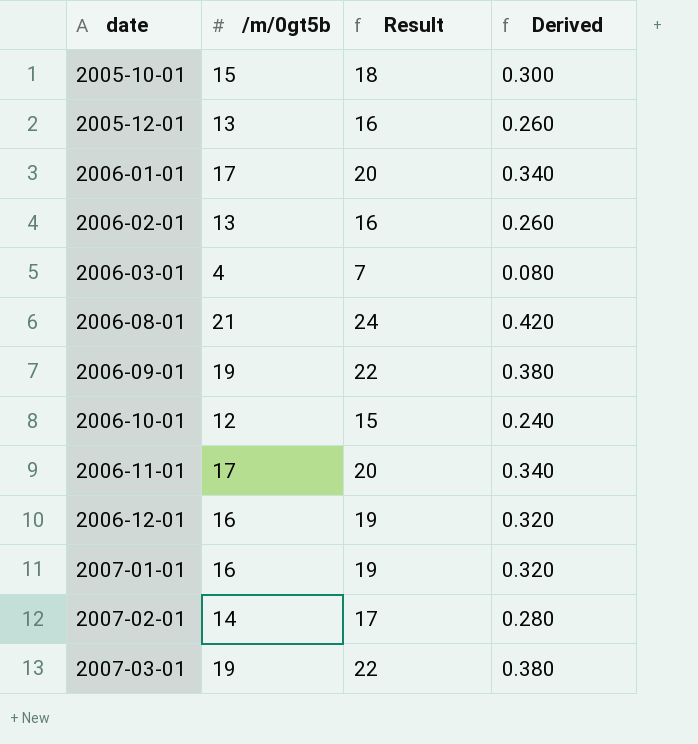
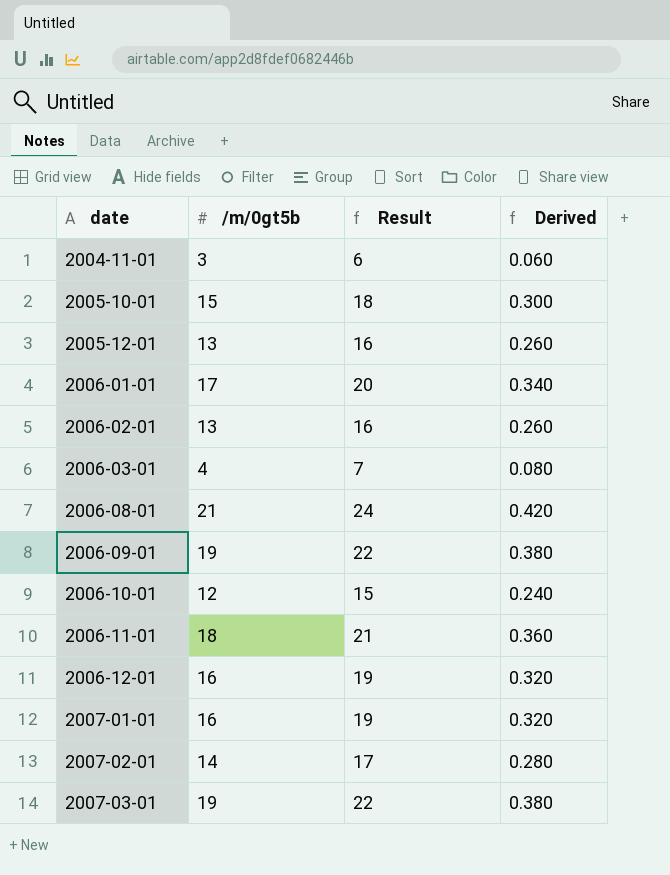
row 2004-11-01: none -> 3 | 6 | 0.060
2006-11-01 | /m/0gt5b: 17 -> 18
2006-11-01 | Result: 20 -> 21
2006-11-01 | Derived: 0.340 -> 0.360

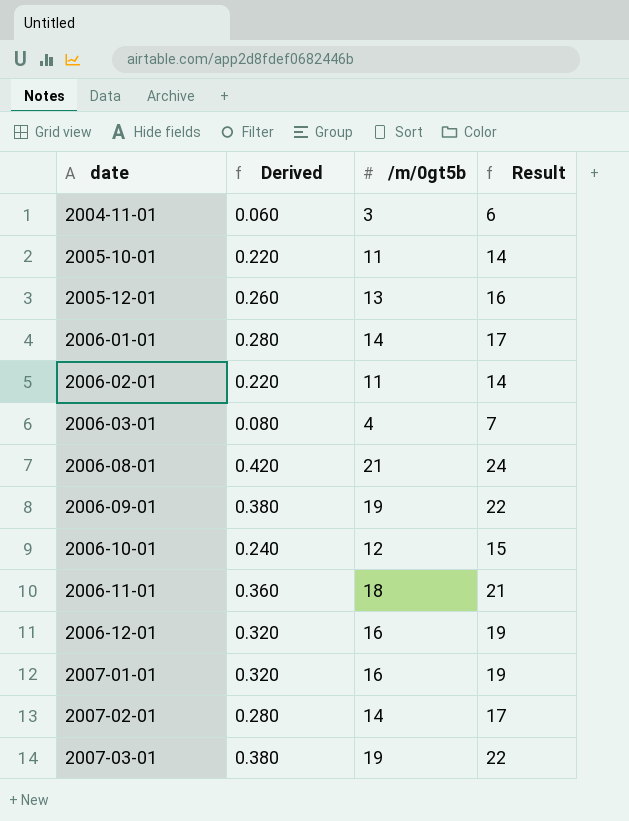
column Derived | position: 4 -> 2
2005-10-01 | Derived: 0.300 -> 0.220
2005-10-01 | /m/0gt5b: 15 -> 11
2005-10-01 | Result: 18 -> 14
2006-01-01 | Derived: 0.340 -> 0.280
2006-01-01 | /m/0gt5b: 17 -> 14
2006-01-01 | Result: 20 -> 17
2006-02-01 | Derived: 0.260 -> 0.220
2006-02-01 | /m/0gt5b: 13 -> 11
2006-02-01 | Result: 16 -> 14

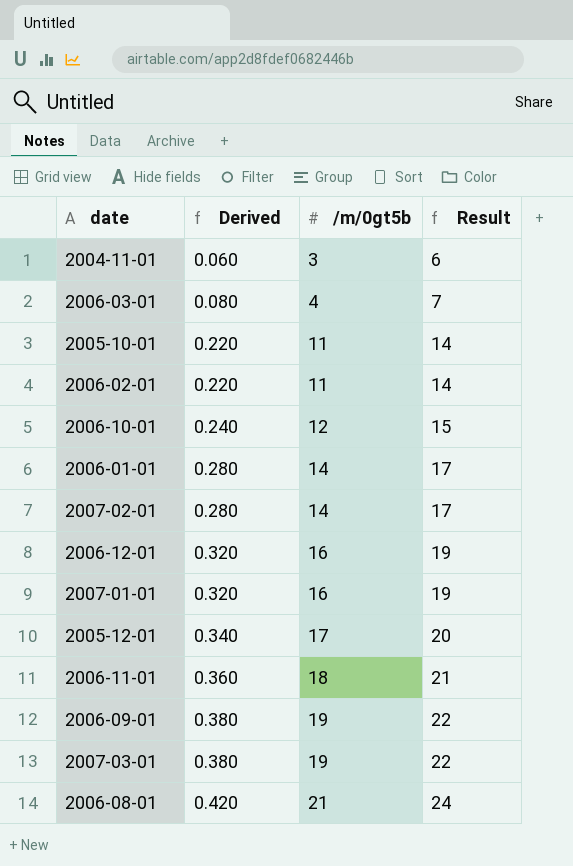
row order: date ascending -> Derived ascending
2005-12-01 | Derived: 0.260 -> 0.340
2005-12-01 | /m/0gt5b: 13 -> 17
2005-12-01 | Result: 16 -> 20

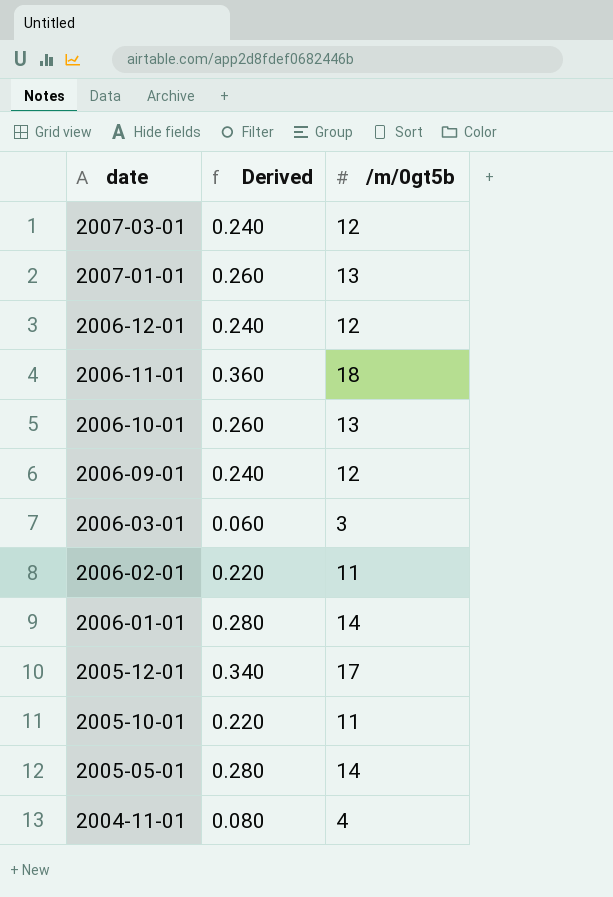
row order: Derived ascending -> date descending
column Result | formula: [/m/0gt5b] + 3 -> none
row 2007-02-01: 0.280 | 14 | 17 -> none
row 2006-08-01: 0.420 | 21 | 24 -> none
2007-03-01 | Derived: 0.380 -> 0.240
2007-03-01 | /m/0gt5b: 19 -> 12
2007-01-01 | Derived: 0.320 -> 0.260
2007-01-01 | /m/0gt5b: 16 -> 13
2006-12-01 | Derived: 0.320 -> 0.240
2006-12-01 | /m/0gt5b: 16 -> 12
2006-10-01 | Derived: 0.240 -> 0.260
2006-10-01 | /m/0gt5b: 12 -> 13
2006-09-01 | Derived: 0.380 -> 0.240
2006-09-01 | /m/0gt5b: 19 -> 12
2006-03-01 | Derived: 0.080 -> 0.060
2006-03-01 | /m/0gt5b: 4 -> 3
row 2005-05-01: none -> 0.280 | 14
2004-11-01 | Derived: 0.060 -> 0.080
2004-11-01 | /m/0gt5b: 3 -> 4

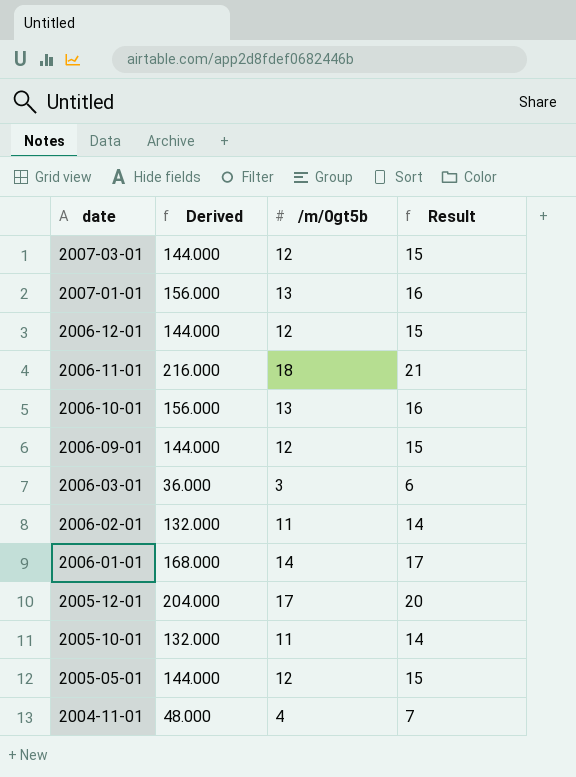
column Derived | formula: [/m/0gt5b] * 0.02 -> [/m/0gt5b] * 12
column Result | formula: none -> [/m/0gt5b] + 3
2005-05-01 | /m/0gt5b: 14 -> 12

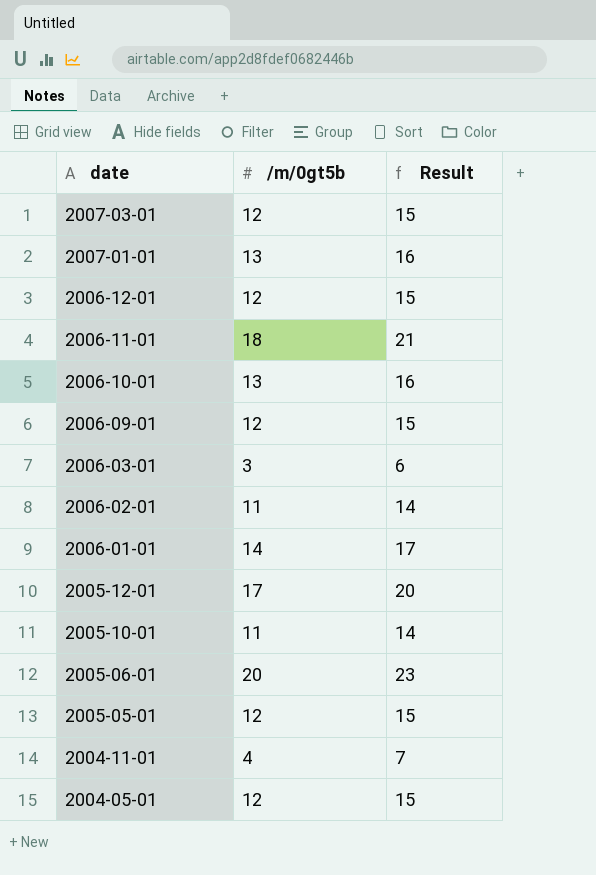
column Derived | formula: [/m/0gt5b] * 12 -> none
row 2005-06-01: none -> 20 | 23
row 2004-05-01: none -> 12 | 15

